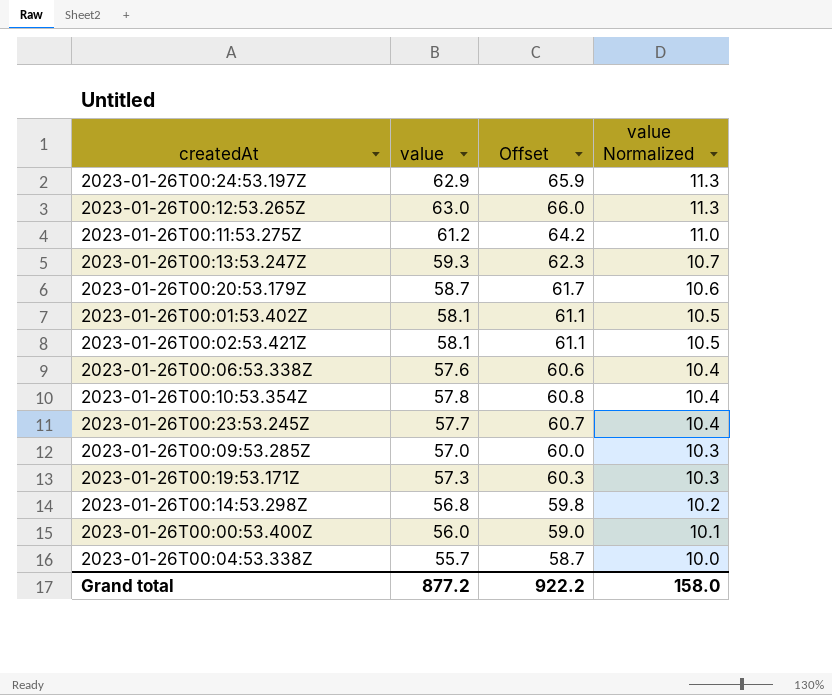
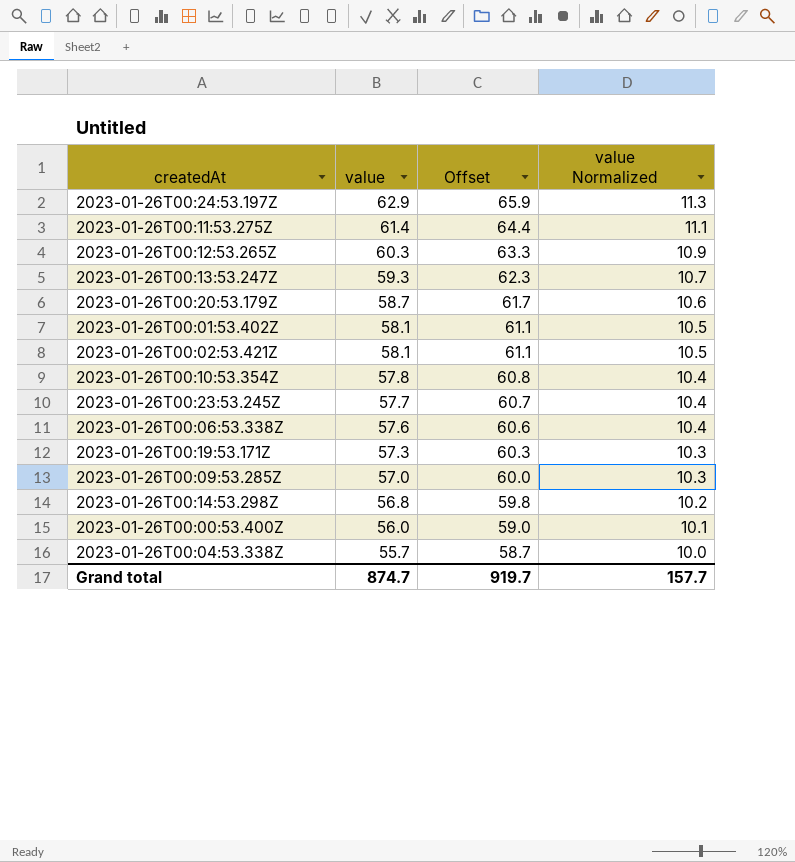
row order: value Normalized descending -> value descending
2023-01-26T00:11:53.275Z | value: 61.2 -> 61.4
2023-01-26T00:11:53.275Z | Offset: 64.2 -> 64.4
2023-01-26T00:11:53.275Z | value Normalized: 11.0 -> 11.1
2023-01-26T00:12:53.265Z | value: 63.0 -> 60.3
2023-01-26T00:12:53.265Z | Offset: 66.0 -> 63.3
2023-01-26T00:12:53.265Z | value Normalized: 11.3 -> 10.9
Grand total | value: 877.2 -> 874.7
Grand total | Offset: 922.2 -> 919.7
Grand total | value Normalized: 158.0 -> 157.7

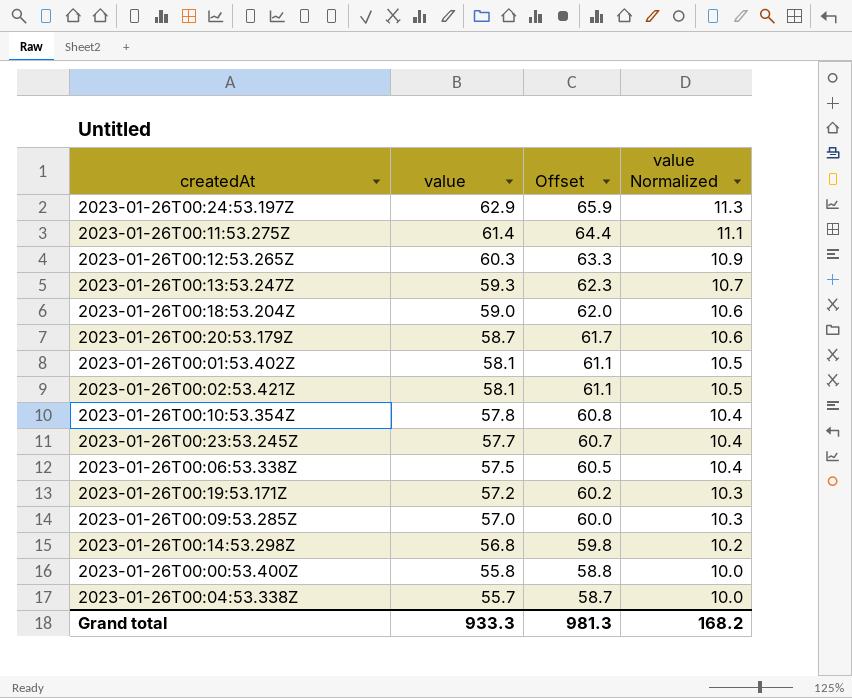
row 2023-01-26T00:18:53.204Z: none -> 59.0 | 62.0 | 10.6
2023-01-26T00:06:53.338Z | value: 57.6 -> 57.5
2023-01-26T00:06:53.338Z | Offset: 60.6 -> 60.5
2023-01-26T00:19:53.171Z | value: 57.3 -> 57.2
2023-01-26T00:19:53.171Z | Offset: 60.3 -> 60.2
2023-01-26T00:00:53.400Z | value: 56.0 -> 55.8
2023-01-26T00:00:53.400Z | Offset: 59.0 -> 58.8
2023-01-26T00:00:53.400Z | value Normalized: 10.1 -> 10.0
Grand total | value: 874.7 -> 933.3
Grand total | Offset: 919.7 -> 981.3
Grand total | value Normalized: 157.7 -> 168.2

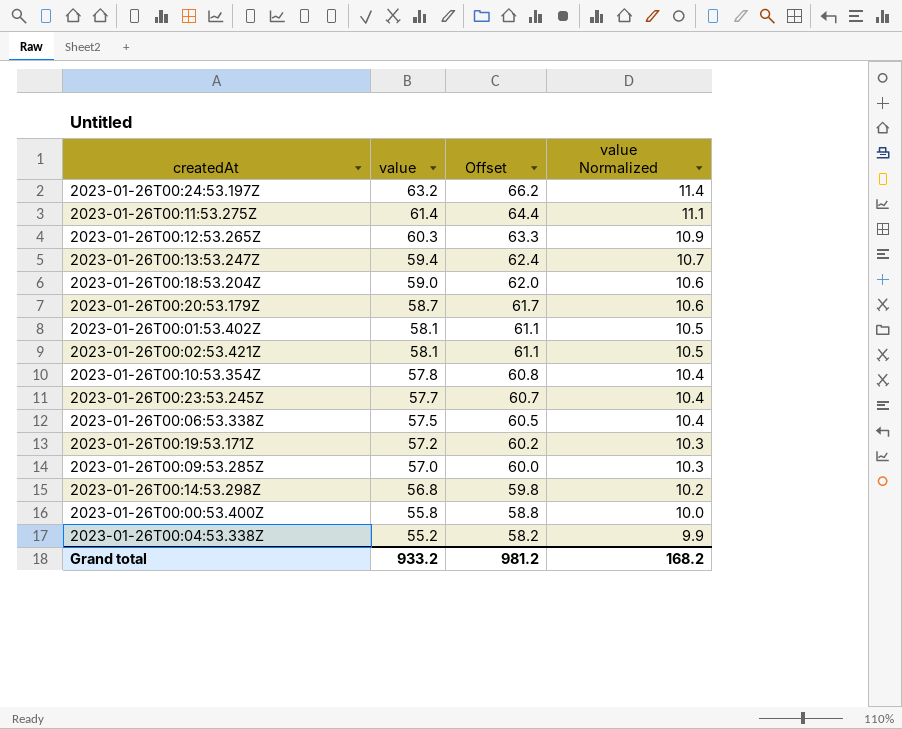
2023-01-26T00:24:53.197Z | value: 62.9 -> 63.2
2023-01-26T00:24:53.197Z | Offset: 65.9 -> 66.2
2023-01-26T00:24:53.197Z | value Normalized: 11.3 -> 11.4
2023-01-26T00:13:53.247Z | value: 59.3 -> 59.4
2023-01-26T00:13:53.247Z | Offset: 62.3 -> 62.4
2023-01-26T00:04:53.338Z | value: 55.7 -> 55.2
2023-01-26T00:04:53.338Z | Offset: 58.7 -> 58.2
2023-01-26T00:04:53.338Z | value Normalized: 10.0 -> 9.9
Grand total | value: 933.3 -> 933.2
Grand total | Offset: 981.3 -> 981.2

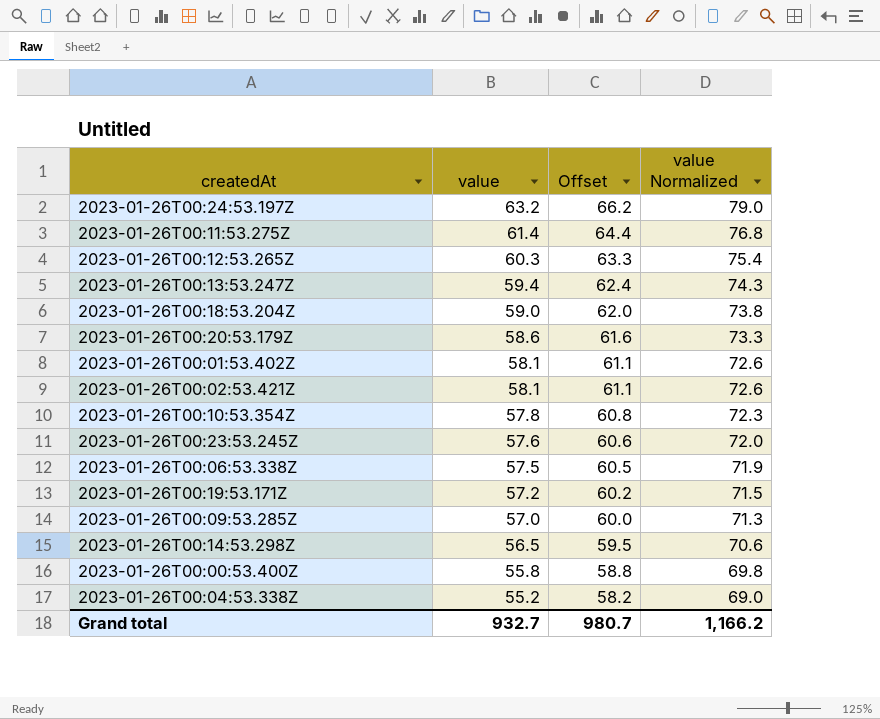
column value Normalized | formula: [value] * 0.18 -> [value] * 1.25
2023-01-26T00:20:53.179Z | value: 58.7 -> 58.6
2023-01-26T00:20:53.179Z | Offset: 61.7 -> 61.6
2023-01-26T00:23:53.245Z | value: 57.7 -> 57.6
2023-01-26T00:23:53.245Z | Offset: 60.7 -> 60.6
2023-01-26T00:14:53.298Z | value: 56.8 -> 56.5
2023-01-26T00:14:53.298Z | Offset: 59.8 -> 59.5
Grand total | value: 933.2 -> 932.7
Grand total | Offset: 981.2 -> 980.7
Grand total | value Normalized: 168.2 -> 1,166.2

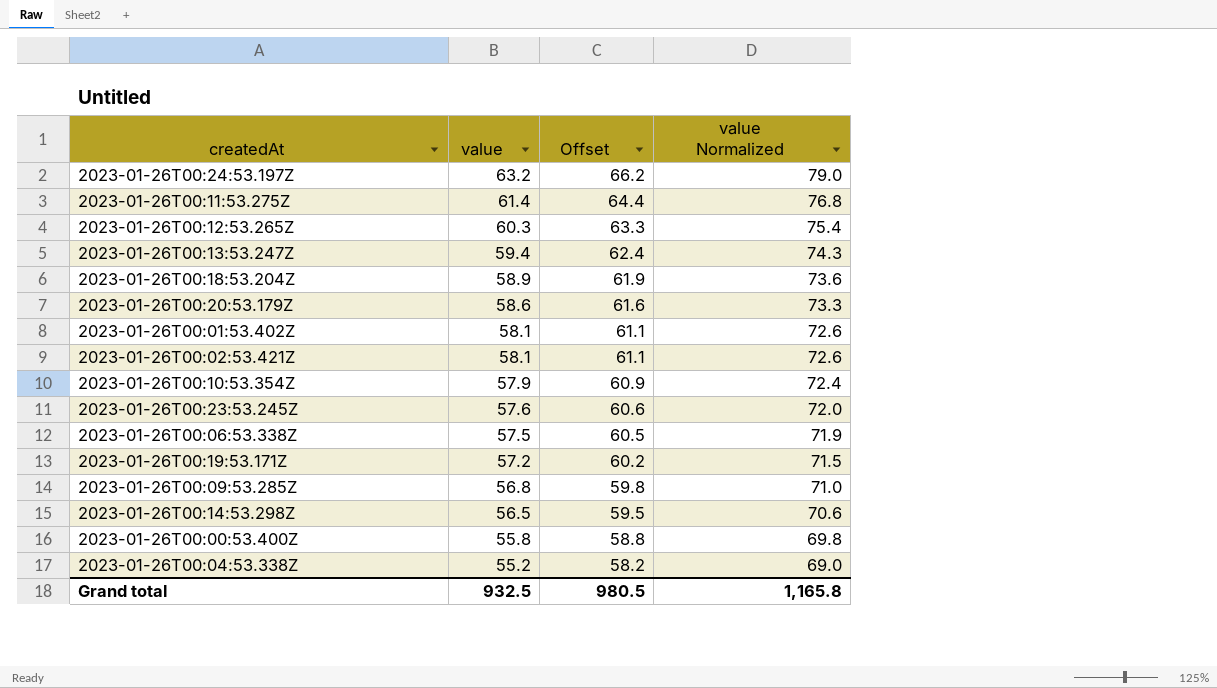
2023-01-26T00:18:53.204Z | value: 59.0 -> 58.9
2023-01-26T00:18:53.204Z | Offset: 62.0 -> 61.9
2023-01-26T00:18:53.204Z | value Normalized: 73.8 -> 73.6
2023-01-26T00:10:53.354Z | value: 57.8 -> 57.9
2023-01-26T00:10:53.354Z | Offset: 60.8 -> 60.9
2023-01-26T00:10:53.354Z | value Normalized: 72.3 -> 72.4
2023-01-26T00:09:53.285Z | value: 57.0 -> 56.8
2023-01-26T00:09:53.285Z | Offset: 60.0 -> 59.8
2023-01-26T00:09:53.285Z | value Normalized: 71.3 -> 71.0
Grand total | value: 932.7 -> 932.5
Grand total | Offset: 980.7 -> 980.5
Grand total | value Normalized: 1,166.2 -> 1,165.8

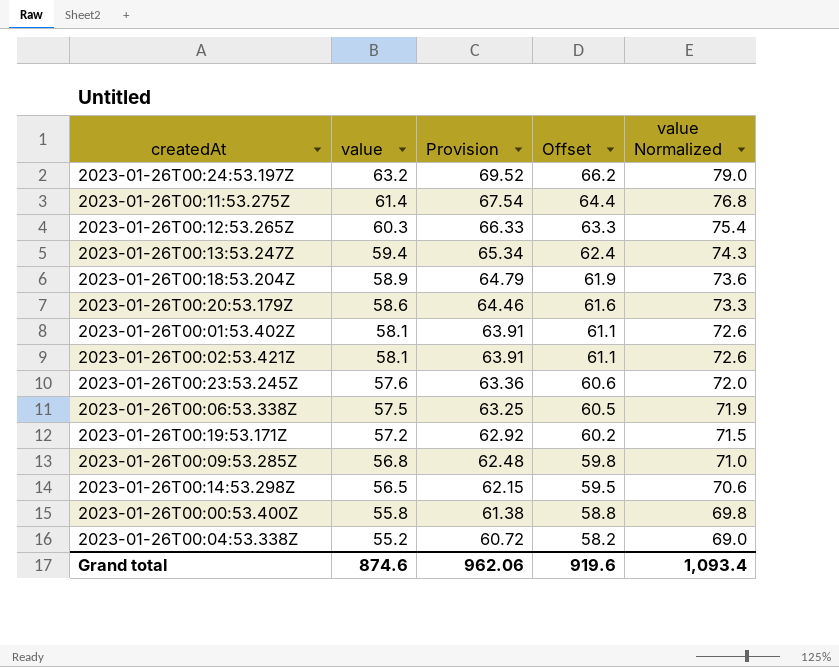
column Provision | formula: none -> [value] * 1.1
row 2023-01-26T00:10:53.354Z: 57.9 | 60.9 | 72.4 -> none
Grand total | value: 932.5 -> 874.6
Grand total | Offset: 980.5 -> 919.6
Grand total | value Normalized: 1,165.8 -> 1,093.4

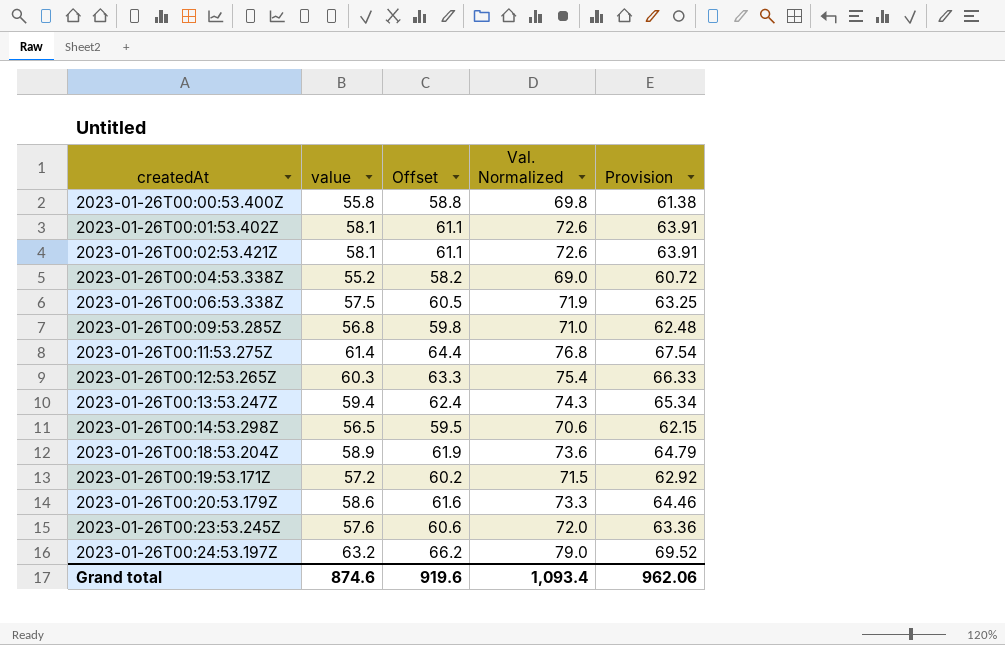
row order: value descending -> createdAt ascending
column name: value Normalized -> Val. Normalized
column Provision | position: 3 -> 5

